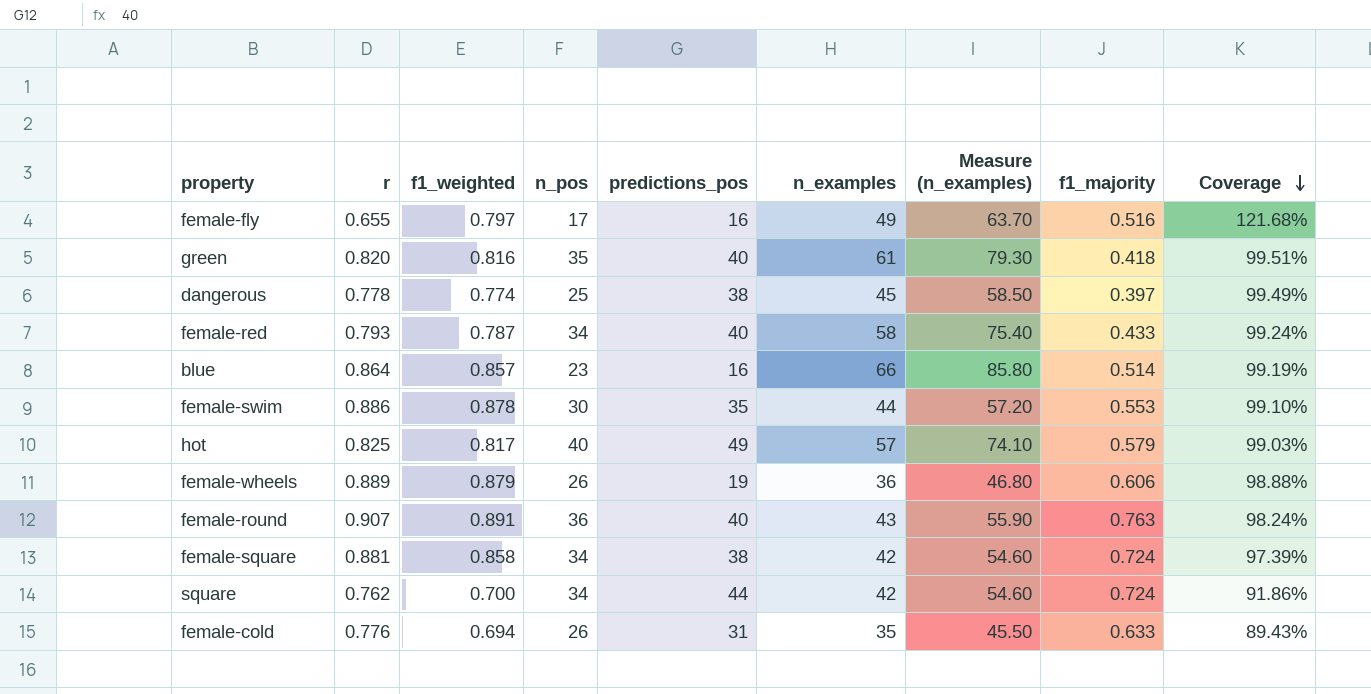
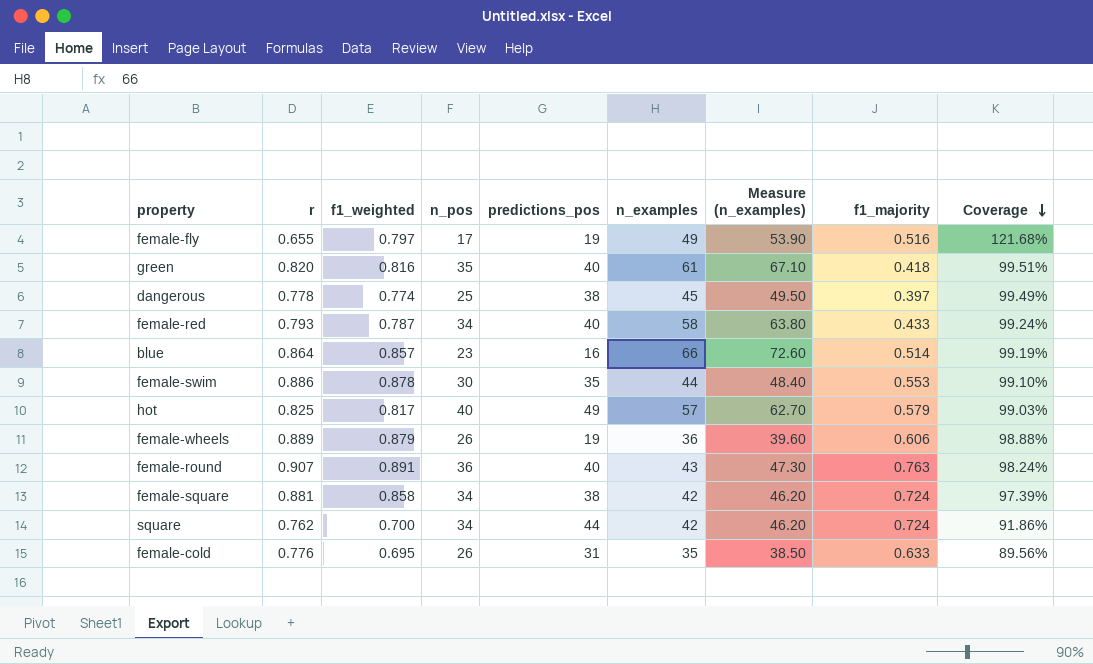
column Measure (n_examples) | formula: [n_examples] * 1.3 -> [n_examples] * 1.1
female-fly | predictions_pos: 16 -> 19
female-cold | f1_weighted: 0.694 -> 0.695
female-cold | Coverage: 89.43% -> 89.56%

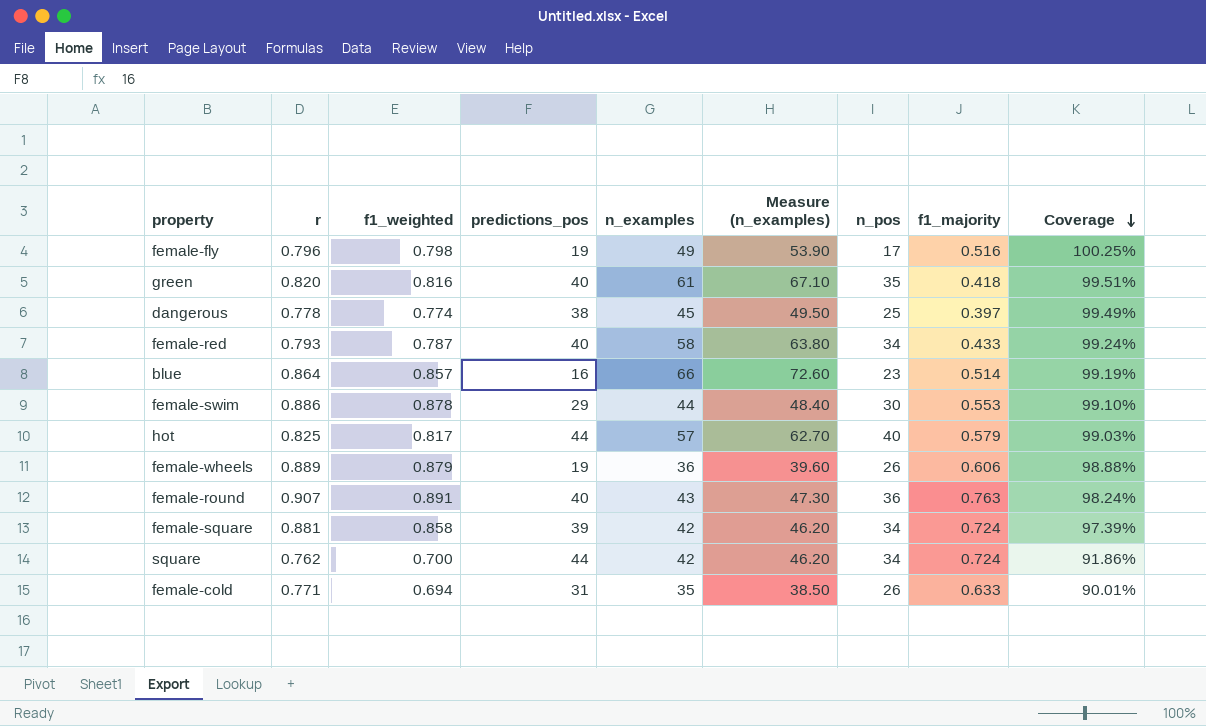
column n_pos | position: 4 -> 7
female-fly | r: 0.655 -> 0.796
female-fly | f1_weighted: 0.797 -> 0.798
female-fly | Coverage: 121.68% -> 100.25%
female-swim | predictions_pos: 35 -> 29
hot | predictions_pos: 49 -> 44
female-square | predictions_pos: 38 -> 39
female-cold | r: 0.776 -> 0.771
female-cold | f1_weighted: 0.695 -> 0.694
female-cold | Coverage: 89.56% -> 90.01%

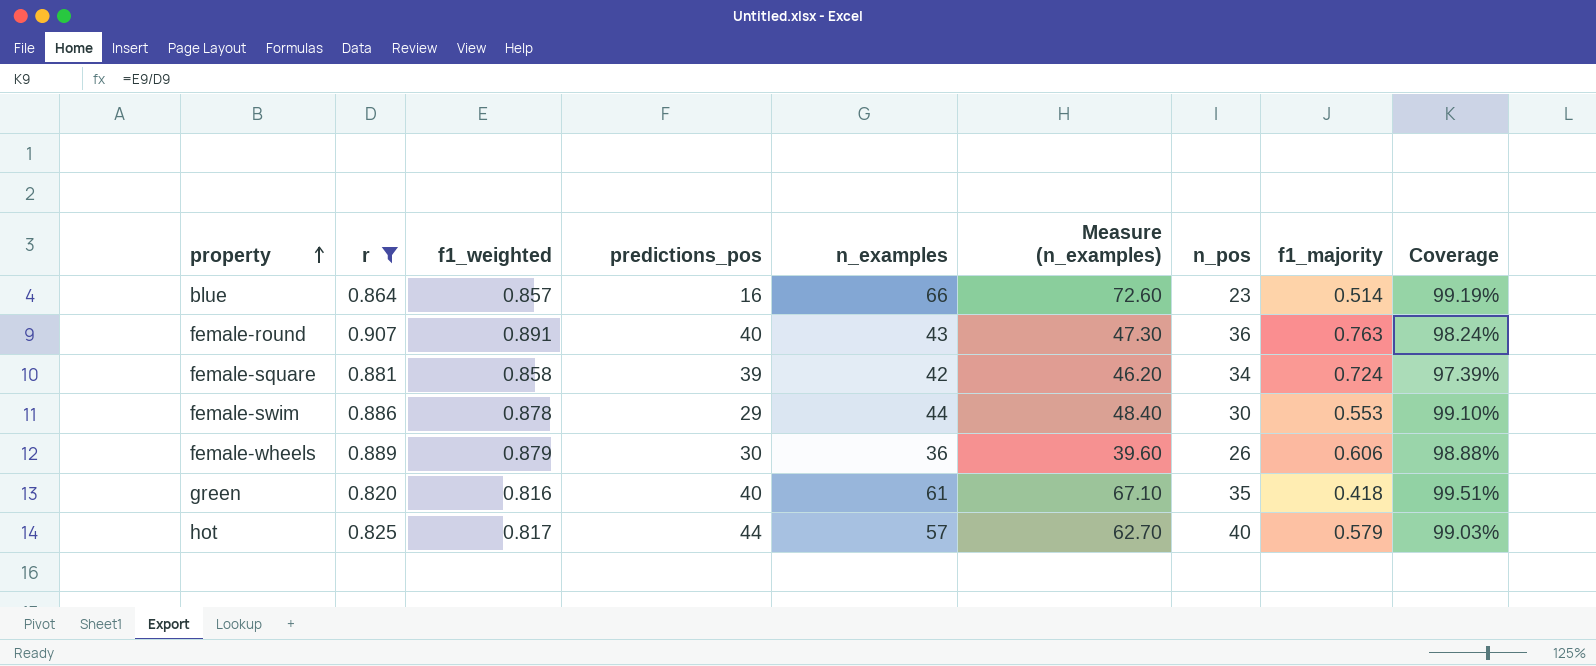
filter: none -> r >= 0.820
row order: Coverage descending -> property ascending
female-wheels | predictions_pos: 19 -> 30

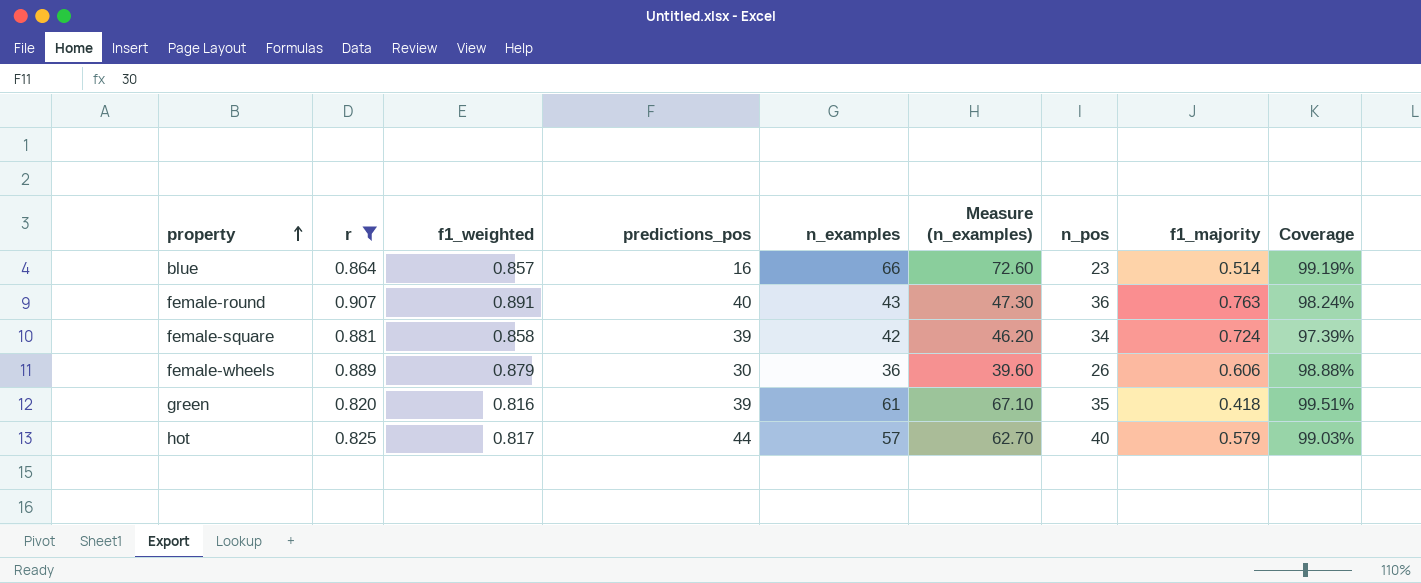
row female-swim: 0.886 | 0.878 | 29 | 44 | 48.40 | 30 | 0.553 | 99.10% -> none
green | predictions_pos: 40 -> 39

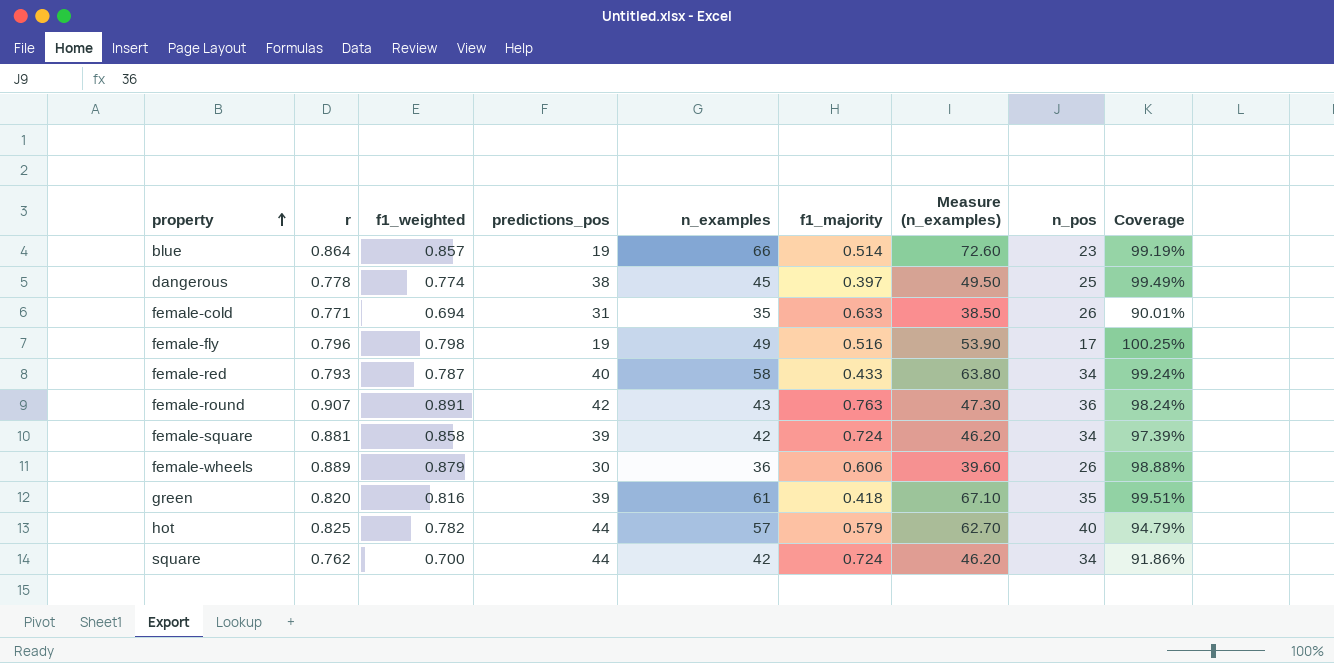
filter: r >= 0.820 -> none
column f1_majority | position: 8 -> 6
blue | predictions_pos: 16 -> 19
female-round | predictions_pos: 40 -> 42
hot | f1_weighted: 0.817 -> 0.782
hot | Coverage: 99.03% -> 94.79%

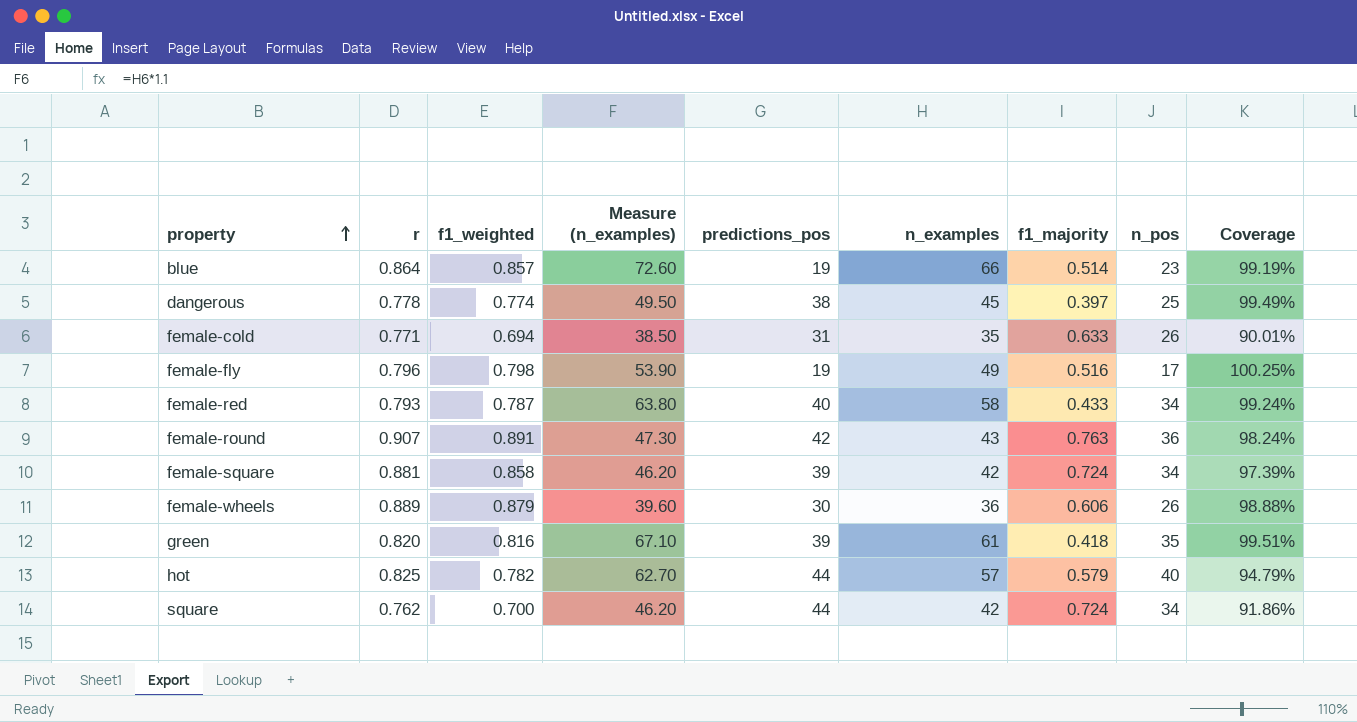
column Measure (n_examples) | position: 7 -> 4

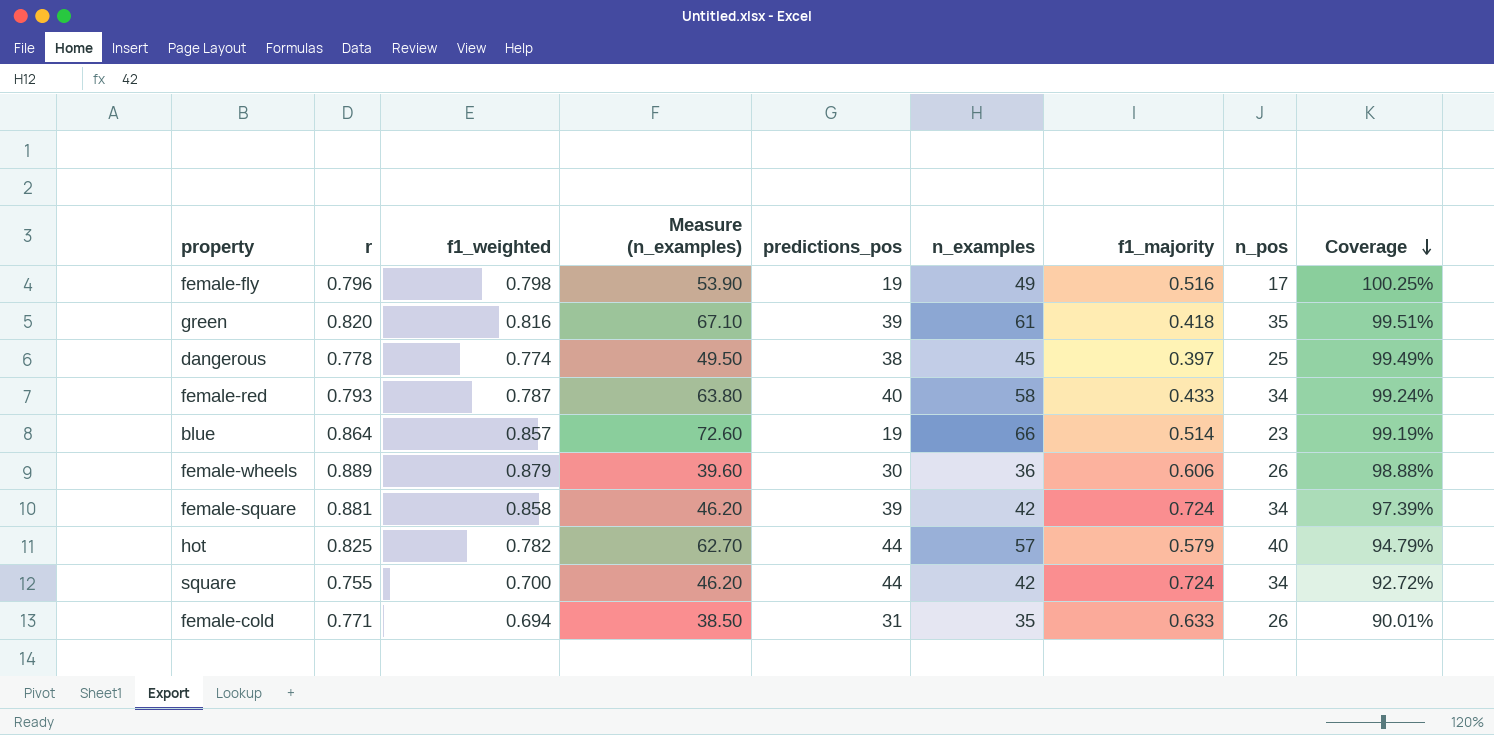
row order: property ascending -> Coverage descending
row female-round: 0.907 | 0.891 | 47.30 | 42 | 43 | 0.763 | 36 | 98.24% -> none
square | r: 0.762 -> 0.755
square | Coverage: 91.86% -> 92.72%

